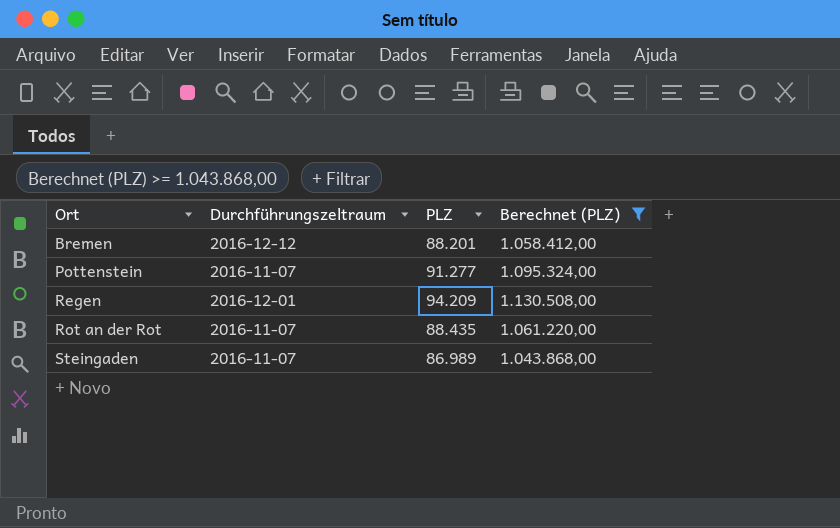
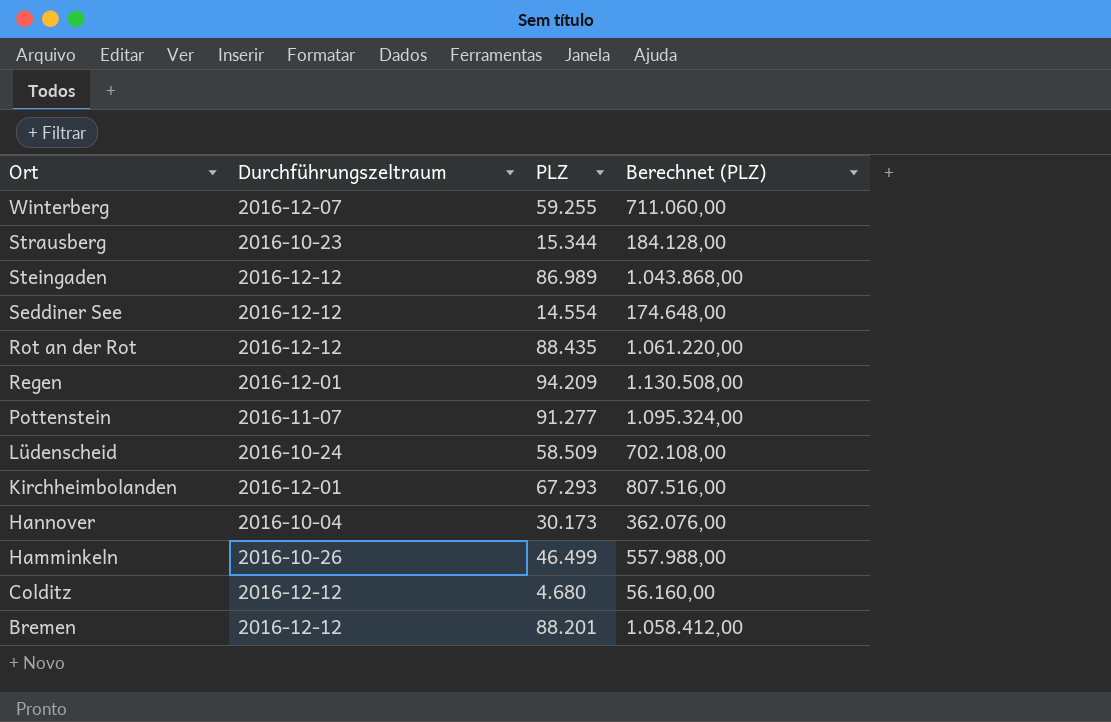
filter: Berechnet (PLZ) >= 1.043.868,00 -> none
row order: Ort ascending -> Ort descending
Steingaden | Durchführungszeltraum: 2016-11-07 -> 2016-12-12
Rot an der Rot | Durchführungszeltraum: 2016-11-07 -> 2016-12-12

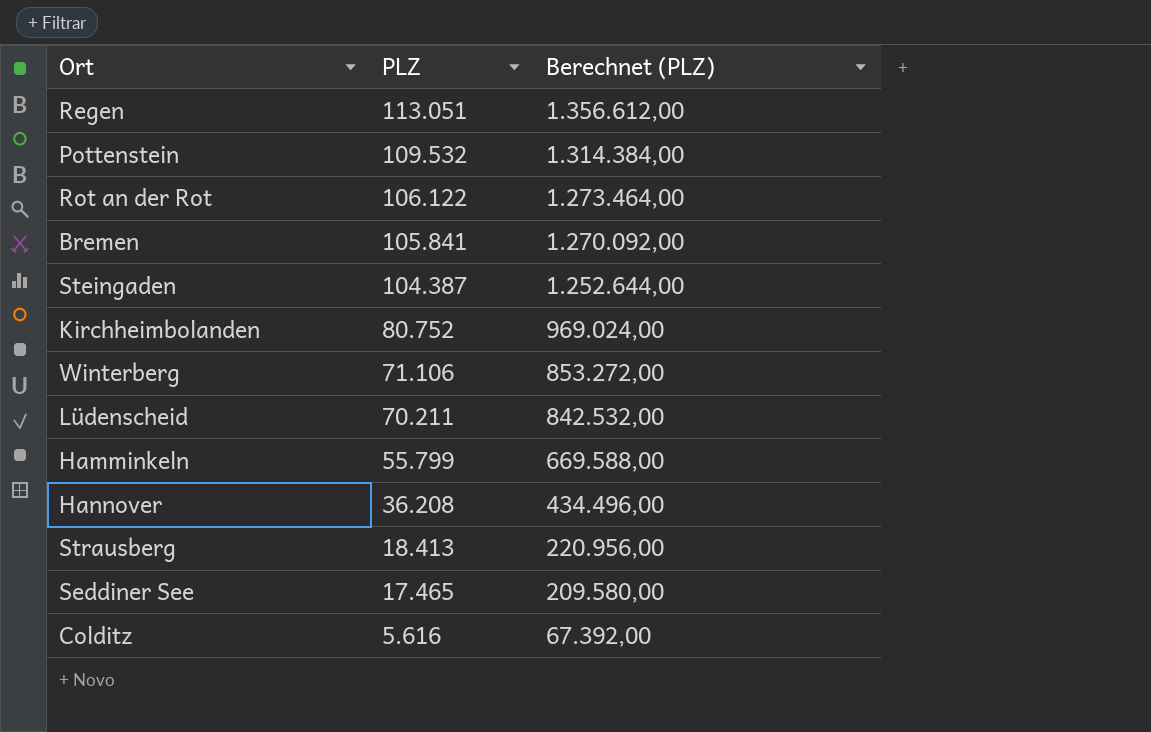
row order: Ort descending -> PLZ descending
column Durchführungszeltraum | position: 2 -> none
Regen | PLZ: 94.209 -> 113.051
Regen | Berechnet (PLZ): 1.130.508,00 -> 1.356.612,00
Pottenstein | PLZ: 91.277 -> 109.532
Pottenstein | Berechnet (PLZ): 1.095.324,00 -> 1.314.384,00
Rot an der Rot | PLZ: 88.435 -> 106.122
Rot an der Rot | Berechnet (PLZ): 1.061.220,00 -> 1.273.464,00
Bremen | PLZ: 88.201 -> 105.841
Bremen | Berechnet (PLZ): 1.058.412,00 -> 1.270.092,00
Steingaden | PLZ: 86.989 -> 104.387
Steingaden | Berechnet (PLZ): 1.043.868,00 -> 1.252.644,00
Kirchheimbolanden | PLZ: 67.293 -> 80.752
Kirchheimbolanden | Berechnet (PLZ): 807.516,00 -> 969.024,00
Winterberg | PLZ: 59.255 -> 71.106
Winterberg | Berechnet (PLZ): 711.060,00 -> 853.272,00
Lüdenscheid | PLZ: 58.509 -> 70.211
Lüdenscheid | Berechnet (PLZ): 702.108,00 -> 842.532,00
Hamminkeln | PLZ: 46.499 -> 55.799
Hamminkeln | Berechnet (PLZ): 557.988,00 -> 669.588,00
Hannover | PLZ: 30.173 -> 36.208
Hannover | Berechnet (PLZ): 362.076,00 -> 434.496,00
Strausberg | PLZ: 15.344 -> 18.413
Strausberg | Berechnet (PLZ): 184.128,00 -> 220.956,00
Seddiner See | PLZ: 14.554 -> 17.465
Seddiner See | Berechnet (PLZ): 174.648,00 -> 209.580,00
Colditz | PLZ: 4.680 -> 5.616
Colditz | Berechnet (PLZ): 56.160,00 -> 67.392,00

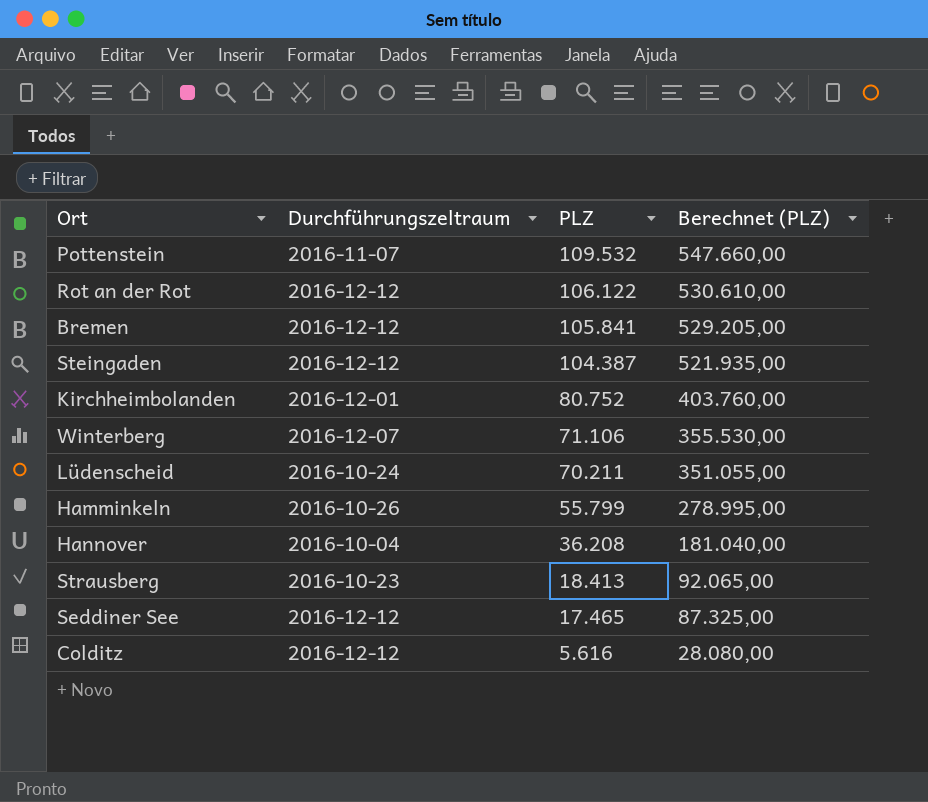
column Durchführungszeltraum | position: none -> 2
column Berechnet (PLZ) | formula: [PLZ] * 12 -> [PLZ] * 5
row Regen: 113.051 | 1.356.612,00 -> none

